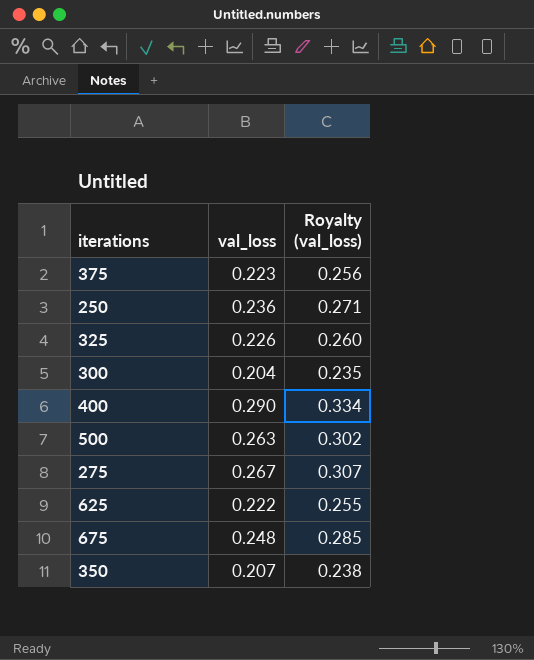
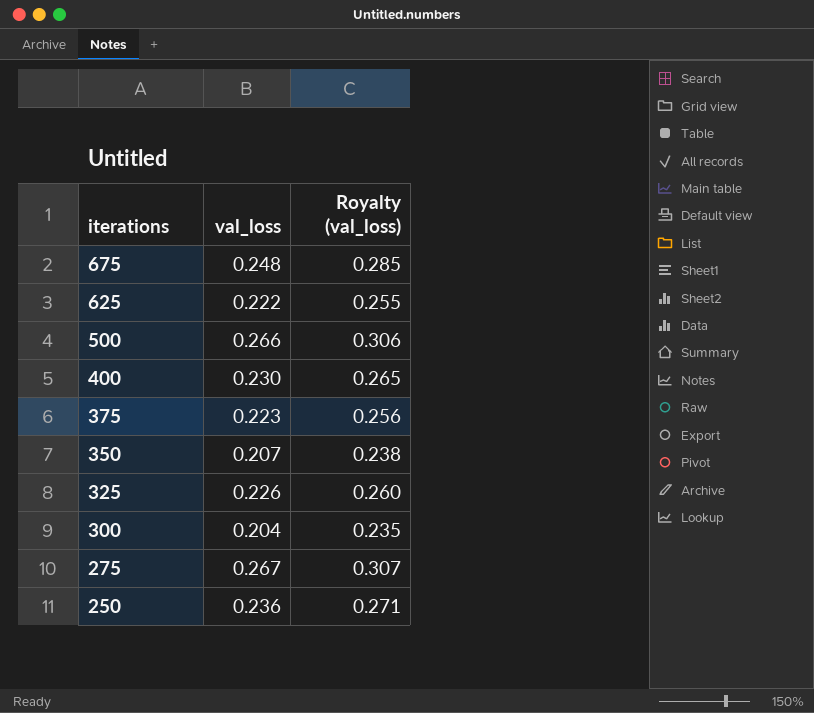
row order: none -> iterations descending
500 | val_loss: 0.263 -> 0.266
500 | Royalty (val_loss): 0.302 -> 0.306
400 | val_loss: 0.290 -> 0.230
400 | Royalty (val_loss): 0.334 -> 0.265

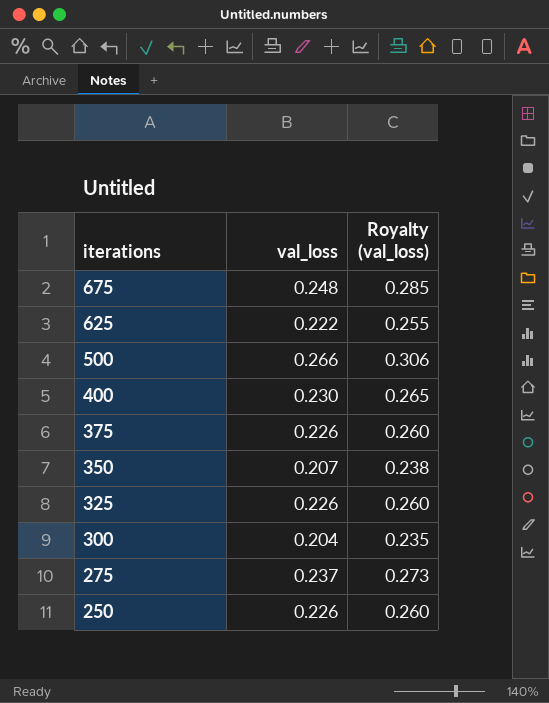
375 | val_loss: 0.223 -> 0.226
375 | Royalty (val_loss): 0.256 -> 0.260
275 | val_loss: 0.267 -> 0.237
275 | Royalty (val_loss): 0.307 -> 0.273
250 | val_loss: 0.236 -> 0.226
250 | Royalty (val_loss): 0.271 -> 0.260

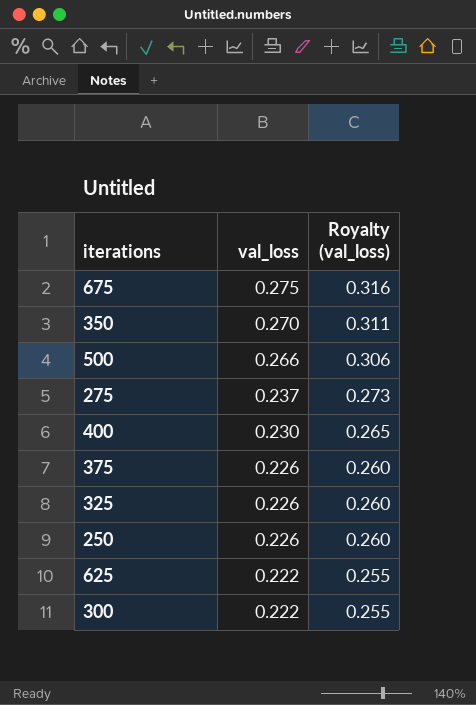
row order: iterations descending -> val_loss descending
675 | val_loss: 0.248 -> 0.275
675 | Royalty (val_loss): 0.285 -> 0.316
350 | val_loss: 0.207 -> 0.270
350 | Royalty (val_loss): 0.238 -> 0.311
300 | val_loss: 0.204 -> 0.222
300 | Royalty (val_loss): 0.235 -> 0.255

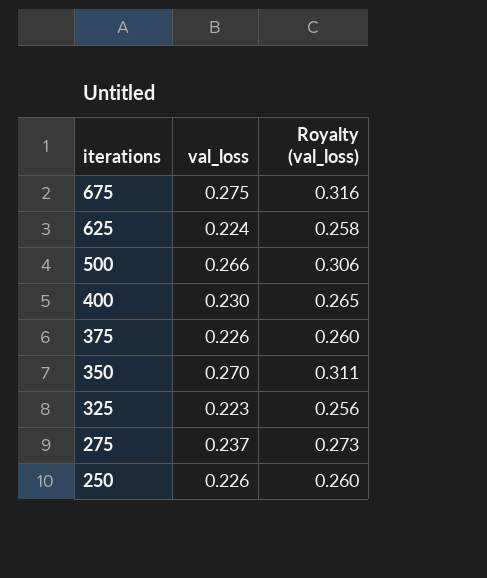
row order: val_loss descending -> iterations descending
row 300: 0.222 | 0.255 -> none
625 | val_loss: 0.222 -> 0.224
625 | Royalty (val_loss): 0.255 -> 0.258
325 | val_loss: 0.226 -> 0.223
325 | Royalty (val_loss): 0.260 -> 0.256

